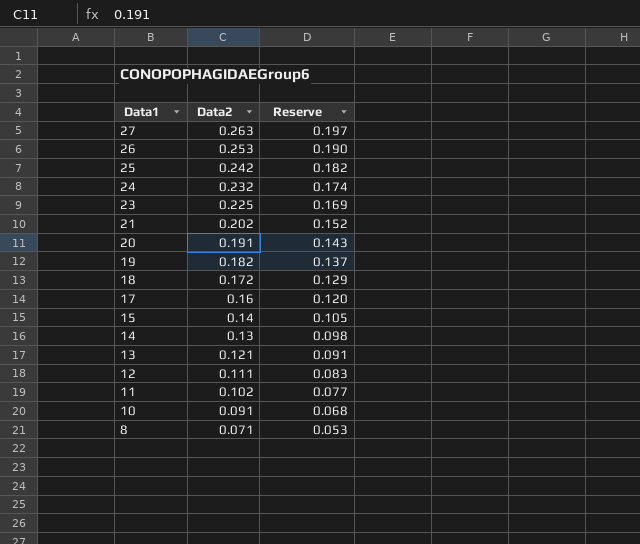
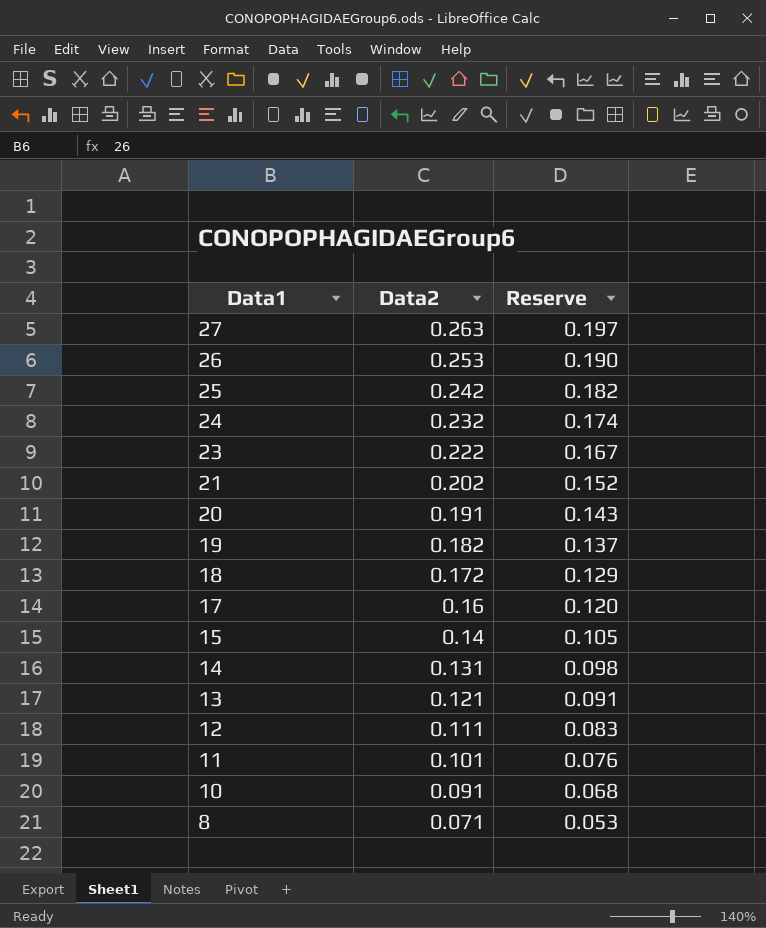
23 | Data2: 0.225 -> 0.222
23 | Reserve: 0.169 -> 0.167
14 | Data2: 0.13 -> 0.131
11 | Data2: 0.102 -> 0.101
11 | Reserve: 0.077 -> 0.076

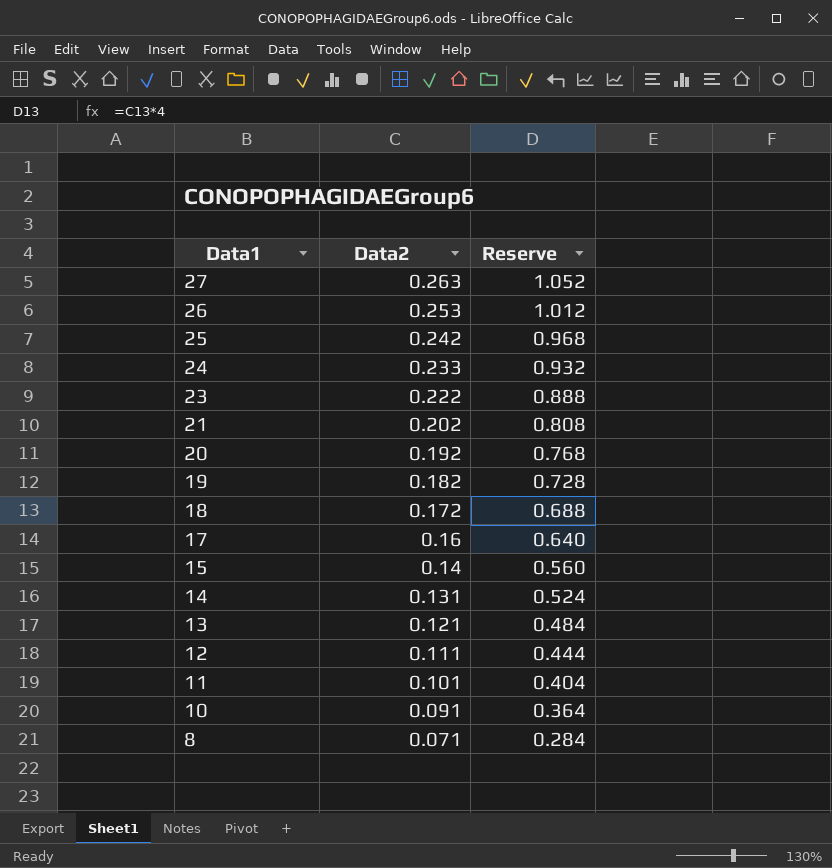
column Reserve | formula: [Data2] * 0.75 -> [Data2] * 4
24 | Data2: 0.232 -> 0.233
20 | Data2: 0.191 -> 0.192

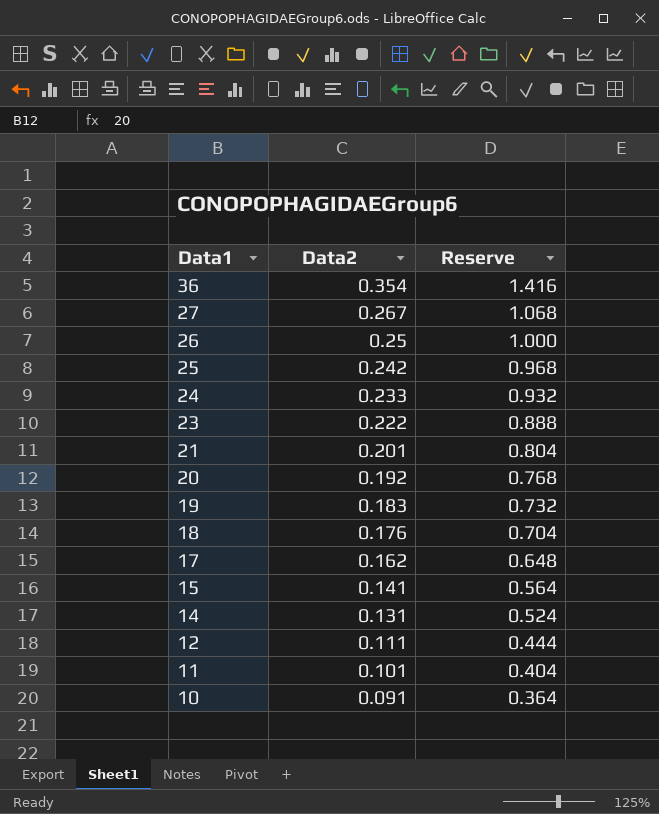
row 13: 0.121 | 0.484 -> none
row 8: 0.071 | 0.284 -> none
row 36: none -> 0.354 | 1.416
27 | Data2: 0.263 -> 0.267
27 | Reserve: 1.052 -> 1.068
26 | Data2: 0.253 -> 0.25
26 | Reserve: 1.012 -> 1.000
21 | Data2: 0.202 -> 0.201
21 | Reserve: 0.808 -> 0.804
19 | Data2: 0.182 -> 0.183
19 | Reserve: 0.728 -> 0.732
18 | Data2: 0.172 -> 0.176
18 | Reserve: 0.688 -> 0.704
17 | Data2: 0.16 -> 0.162
17 | Reserve: 0.640 -> 0.648
15 | Data2: 0.14 -> 0.141
15 | Reserve: 0.560 -> 0.564

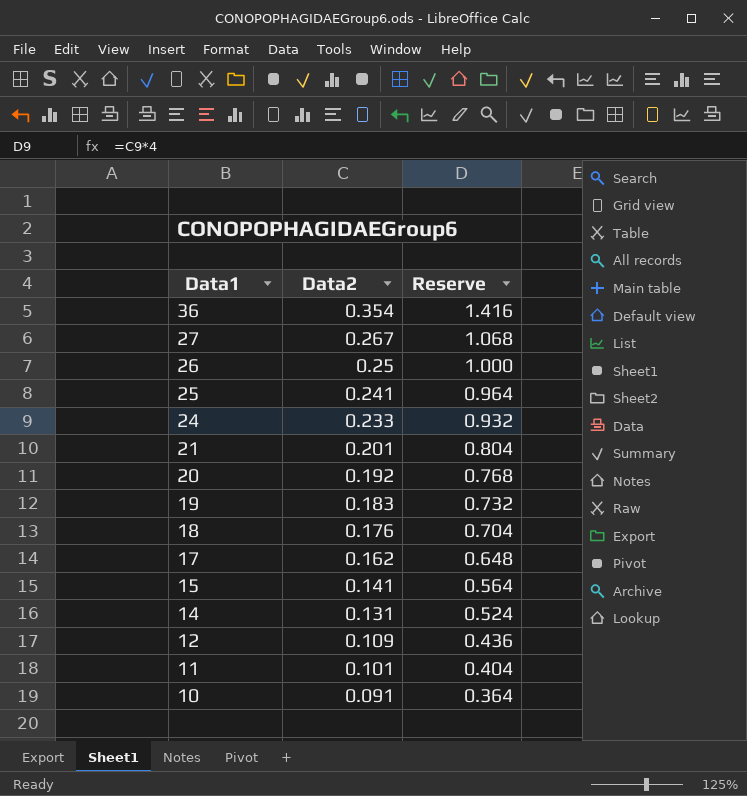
row 23: 0.222 | 0.888 -> none
25 | Data2: 0.242 -> 0.241
25 | Reserve: 0.968 -> 0.964
12 | Data2: 0.111 -> 0.109
12 | Reserve: 0.444 -> 0.436

